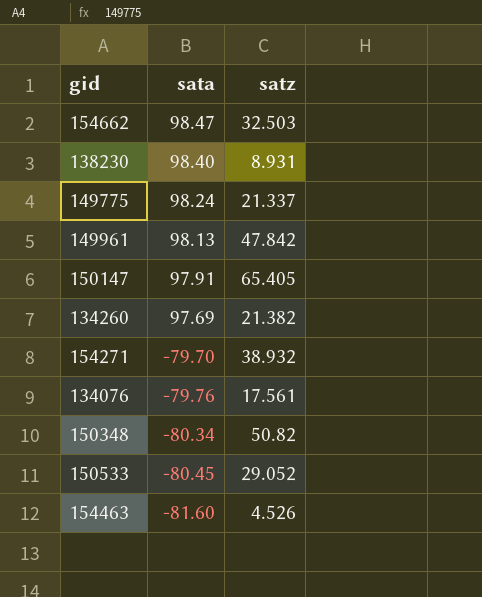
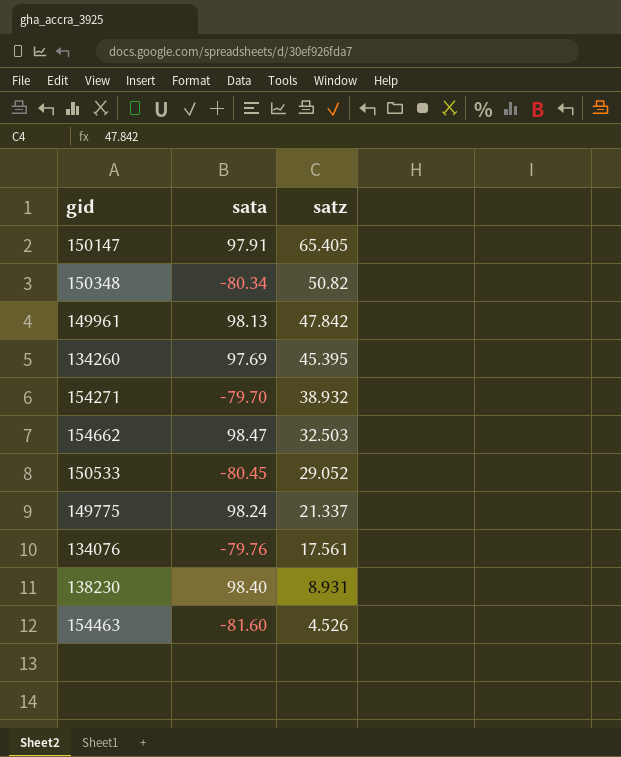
row order: sata descending -> satz descending
134260 | satz: 21.382 -> 45.395

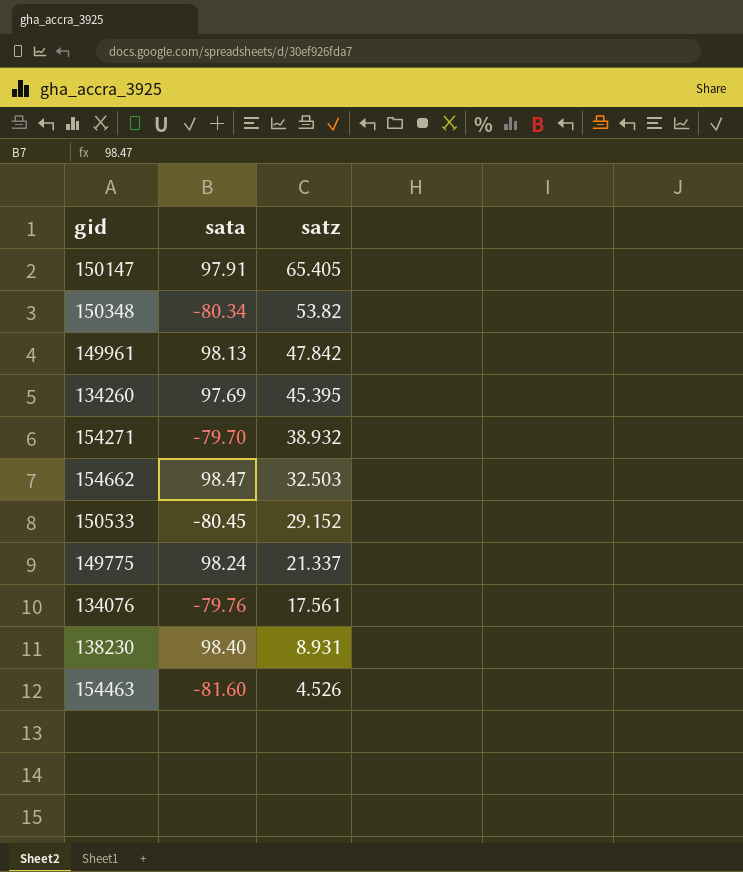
150348 | satz: 50.82 -> 53.82
150533 | satz: 29.052 -> 29.152

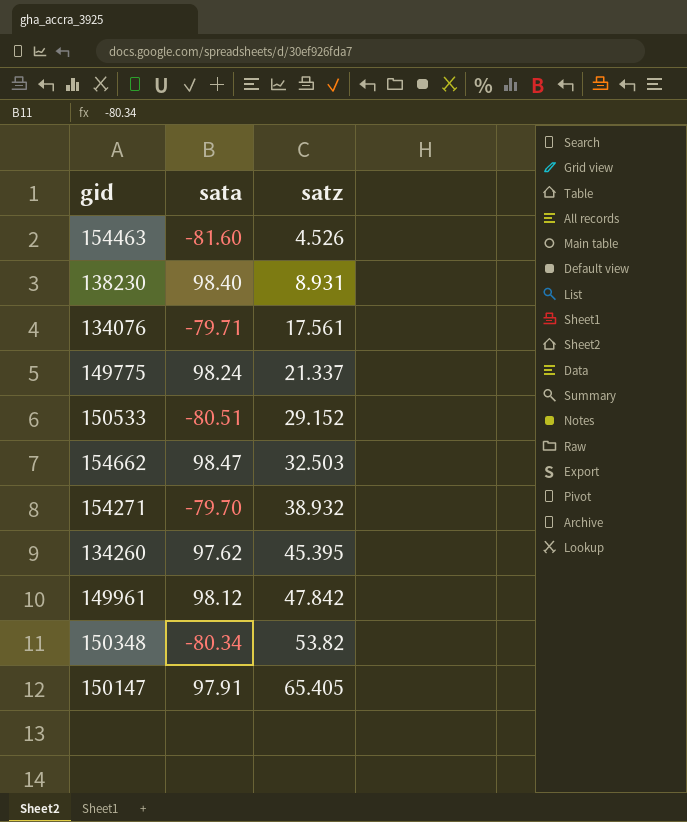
row order: satz descending -> satz ascending
134076 | sata: -79.76 -> -79.71
150533 | sata: -80.45 -> -80.51
134260 | sata: 97.69 -> 97.62
149961 | sata: 98.13 -> 98.12

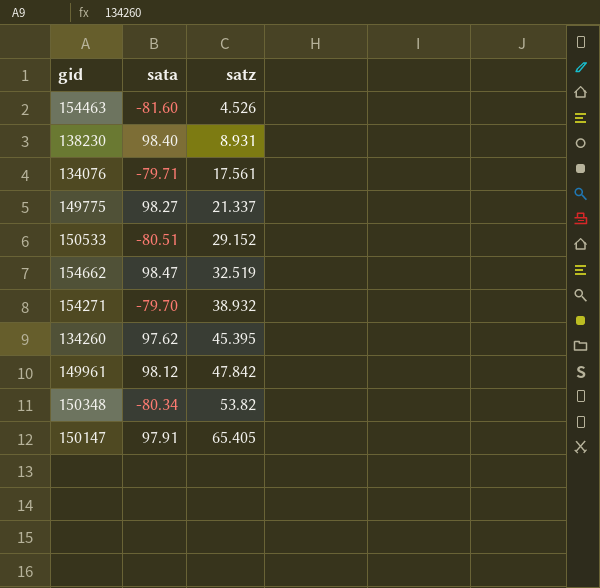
149775 | sata: 98.24 -> 98.27
154662 | satz: 32.503 -> 32.519

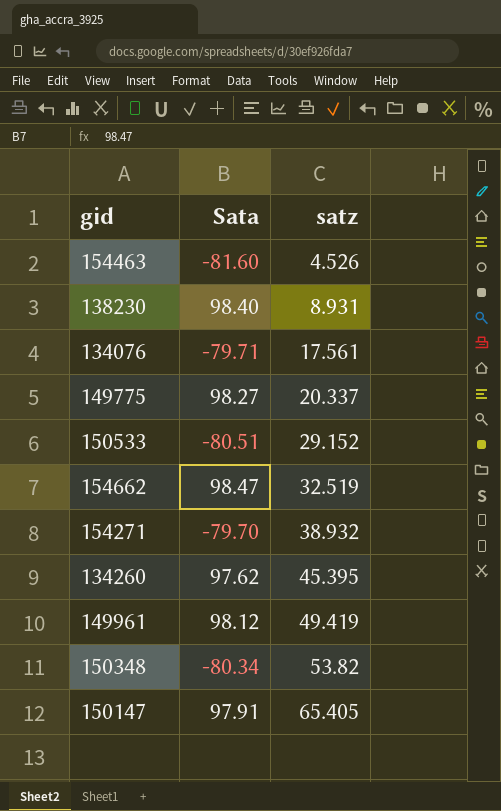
column name: sata -> Sata
149775 | satz: 21.337 -> 20.337
149961 | satz: 47.842 -> 49.419

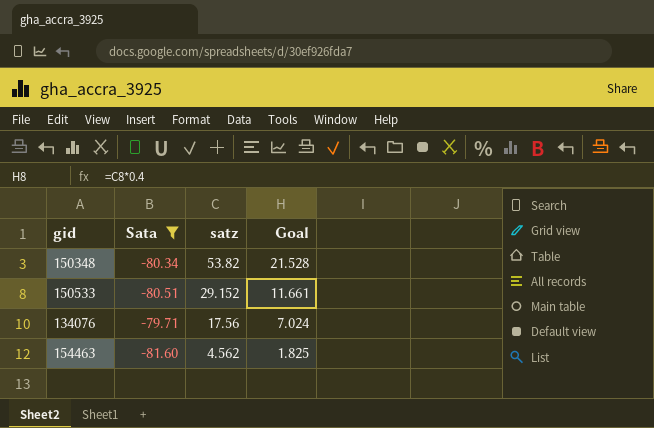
filter: none -> Sata <= -79.71
row order: satz ascending -> satz descending
column Goal | formula: none -> [satz] * 0.4
134076 | satz: 17.561 -> 17.56
154463 | satz: 4.526 -> 4.562

